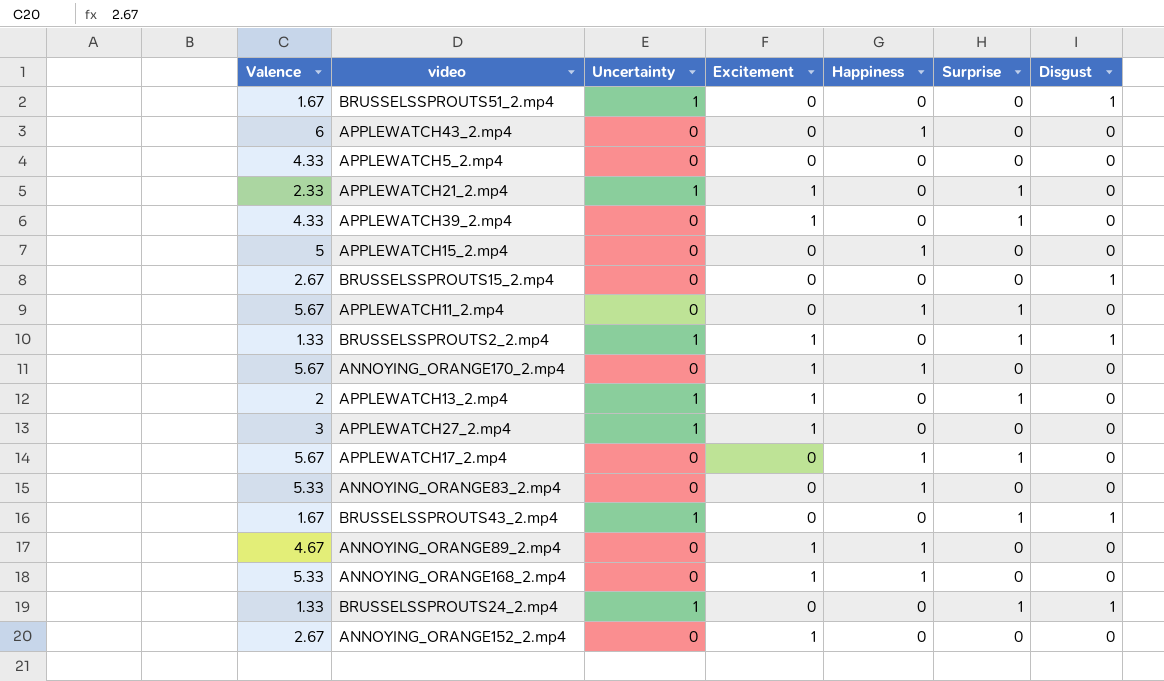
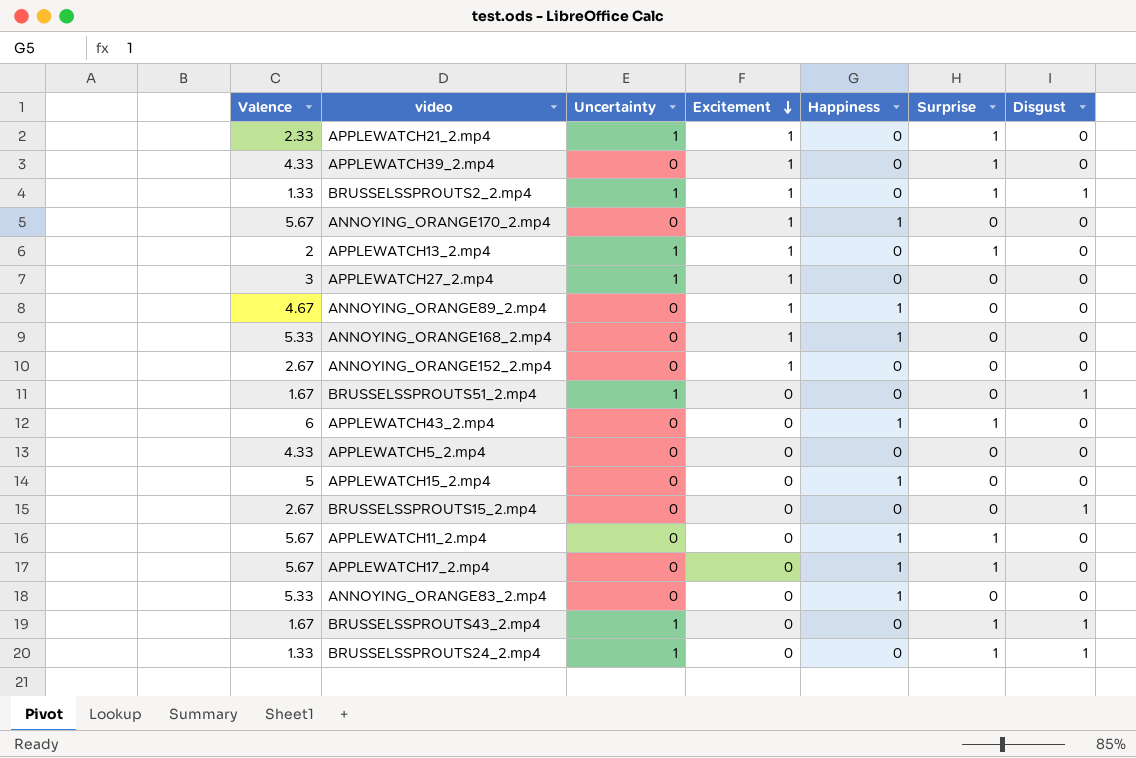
row order: none -> Excitement descending
APPLEWATCH43_2.mp4 | Surprise: 0 -> 1

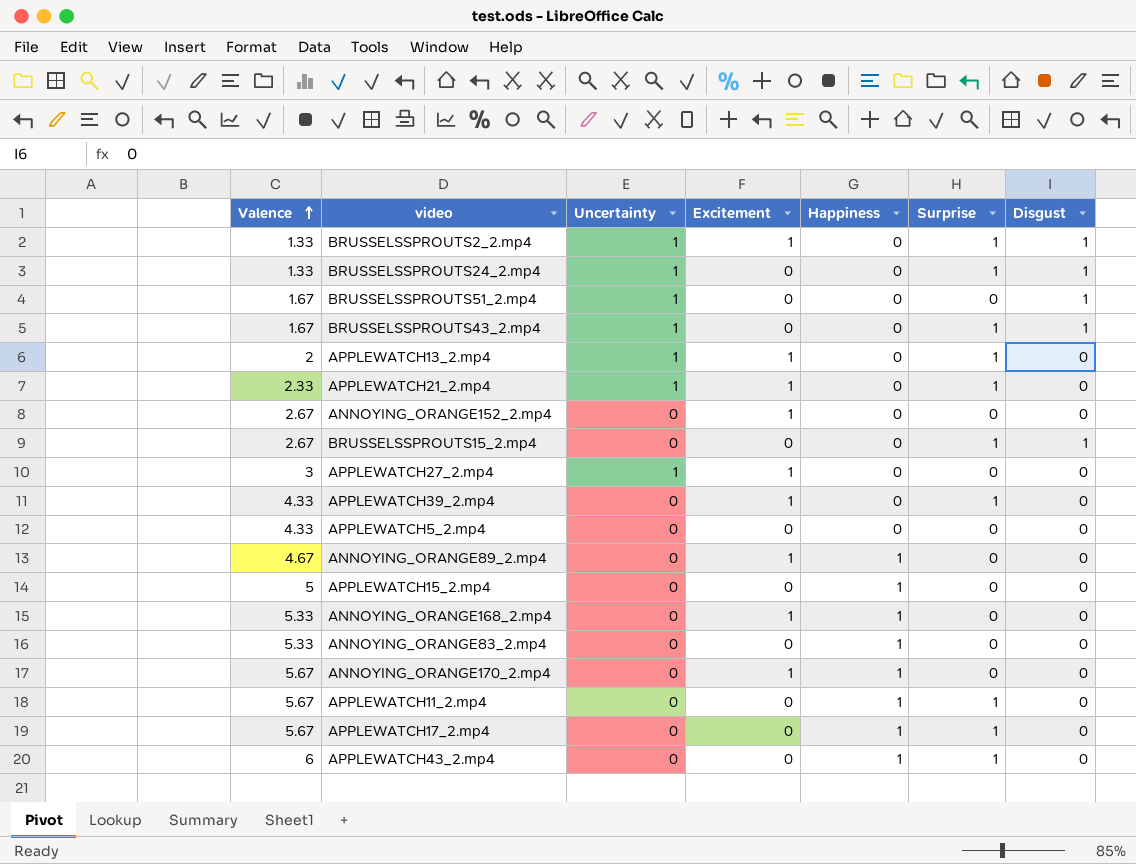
row order: Excitement descending -> Valence ascending
BRUSSELSSPROUTS15_2.mp4 | Surprise: 0 -> 1

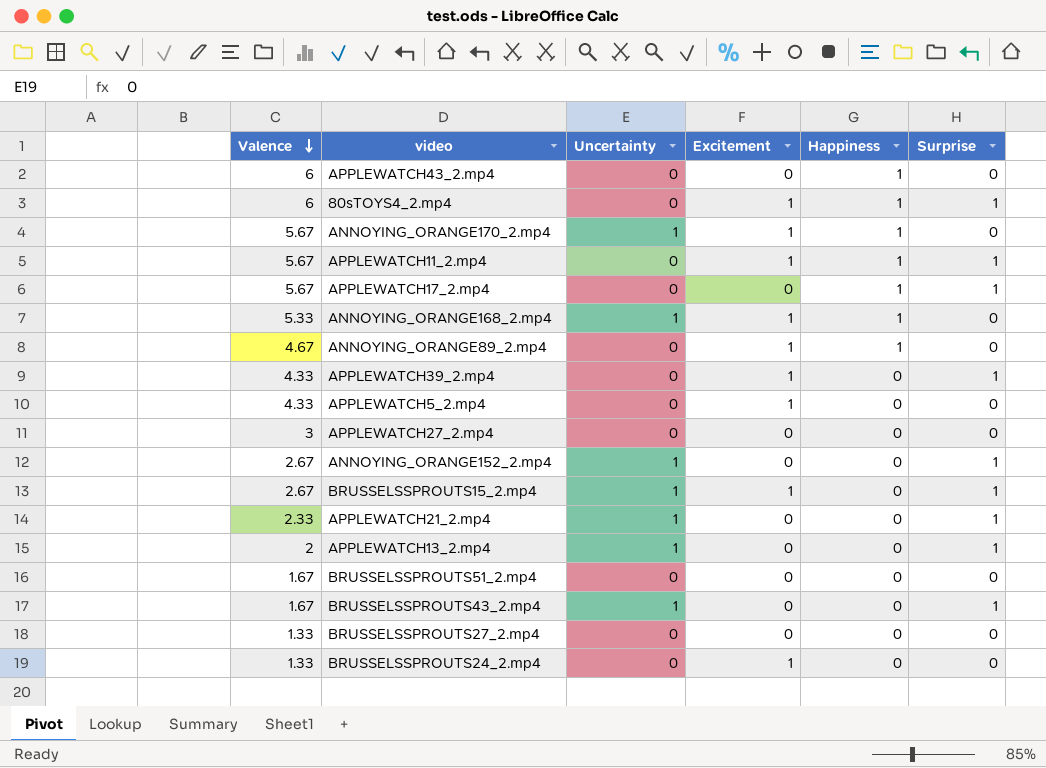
row order: Valence ascending -> Valence descending
column Disgust | position: 7 -> none
row BRUSSELSSPROUTS2_2.mp4: 1.33 | 1 | 1 | 0 | 1 | 1 -> none
row APPLEWATCH15_2.mp4: 5 | 0 | 0 | 1 | 0 | 0 -> none
row ANNOYING_ORANGE83_2.mp4: 5.33 | 0 | 0 | 1 | 0 | 0 -> none
APPLEWATCH43_2.mp4 | Surprise: 1 -> 0
row 80sTOYS4_2.mp4: none -> 6 | 0 | 1 | 1 | 1
ANNOYING_ORANGE170_2.mp4 | Uncertainty: 0 -> 1
APPLEWATCH11_2.mp4 | Excitement: 0 -> 1
ANNOYING_ORANGE168_2.mp4 | Uncertainty: 0 -> 1
APPLEWATCH5_2.mp4 | Excitement: 0 -> 1
APPLEWATCH27_2.mp4 | Uncertainty: 1 -> 0
APPLEWATCH27_2.mp4 | Excitement: 1 -> 0
ANNOYING_ORANGE152_2.mp4 | Uncertainty: 0 -> 1
ANNOYING_ORANGE152_2.mp4 | Excitement: 1 -> 0
ANNOYING_ORANGE152_2.mp4 | Surprise: 0 -> 1
BRUSSELSSPROUTS15_2.mp4 | Uncertainty: 0 -> 1
BRUSSELSSPROUTS15_2.mp4 | Excitement: 0 -> 1
APPLEWATCH21_2.mp4 | Excitement: 1 -> 0
APPLEWATCH13_2.mp4 | Excitement: 1 -> 0
BRUSSELSSPROUTS51_2.mp4 | Uncertainty: 1 -> 0
row BRUSSELSSPROUTS27_2.mp4: none -> 1.33 | 0 | 0 | 0 | 0
BRUSSELSSPROUTS24_2.mp4 | Uncertainty: 1 -> 0
BRUSSELSSPROUTS24_2.mp4 | Excitement: 0 -> 1
BRUSSELSSPROUTS24_2.mp4 | Surprise: 1 -> 0

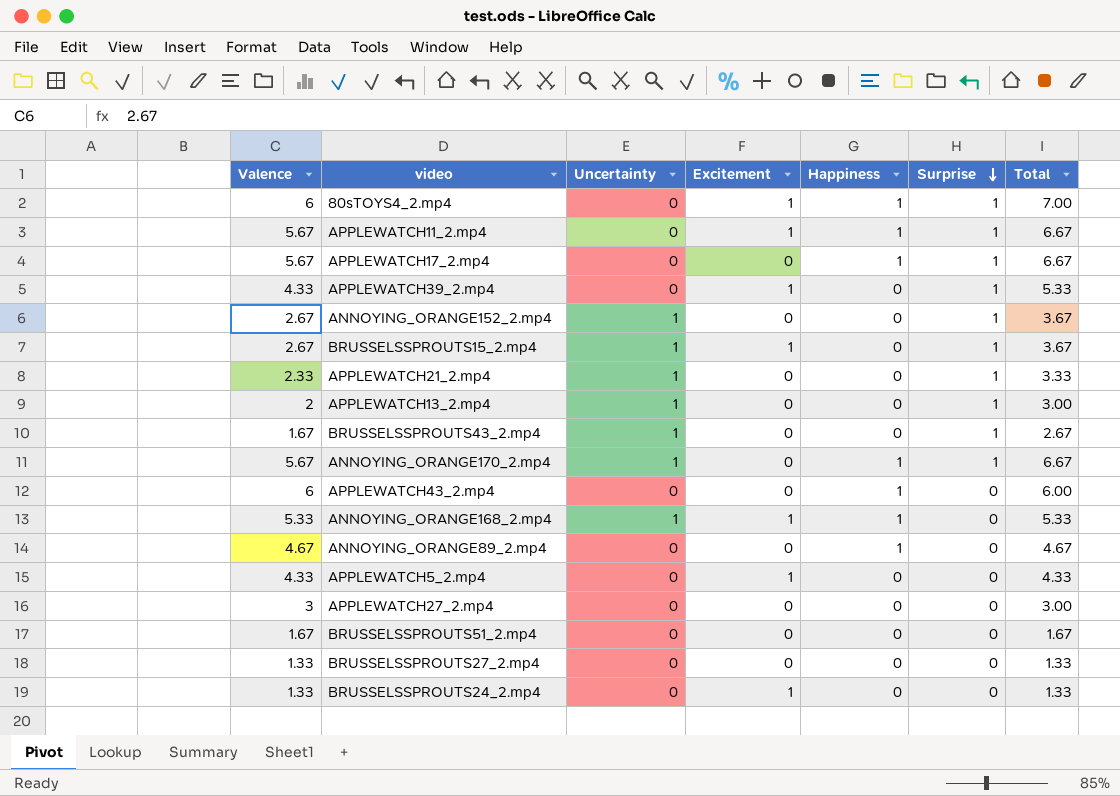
row order: Valence descending -> Surprise descending
column Total | formula: none -> [Valence] + [Surprise]
ANNOYING_ORANGE170_2.mp4 | Excitement: 1 -> 0
ANNOYING_ORANGE170_2.mp4 | Surprise: 0 -> 1
ANNOYING_ORANGE89_2.mp4 | Excitement: 1 -> 0

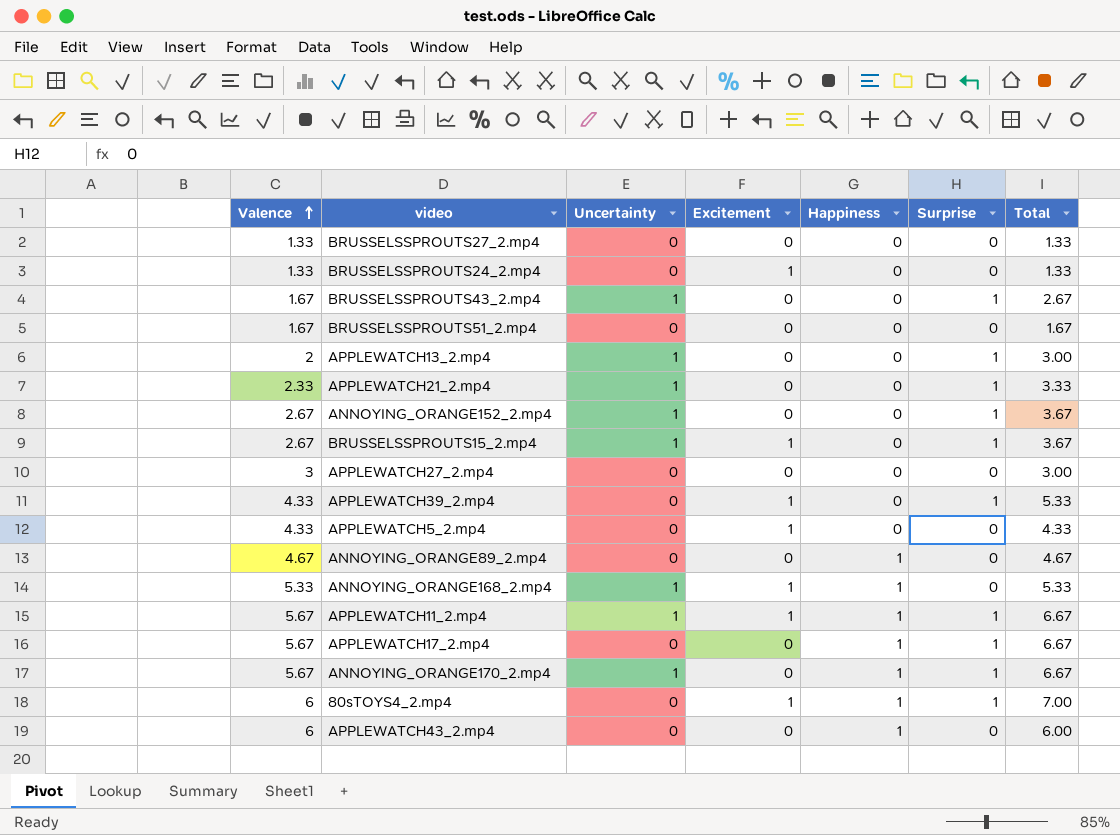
row order: Surprise descending -> Valence ascending
APPLEWATCH11_2.mp4 | Uncertainty: 0 -> 1

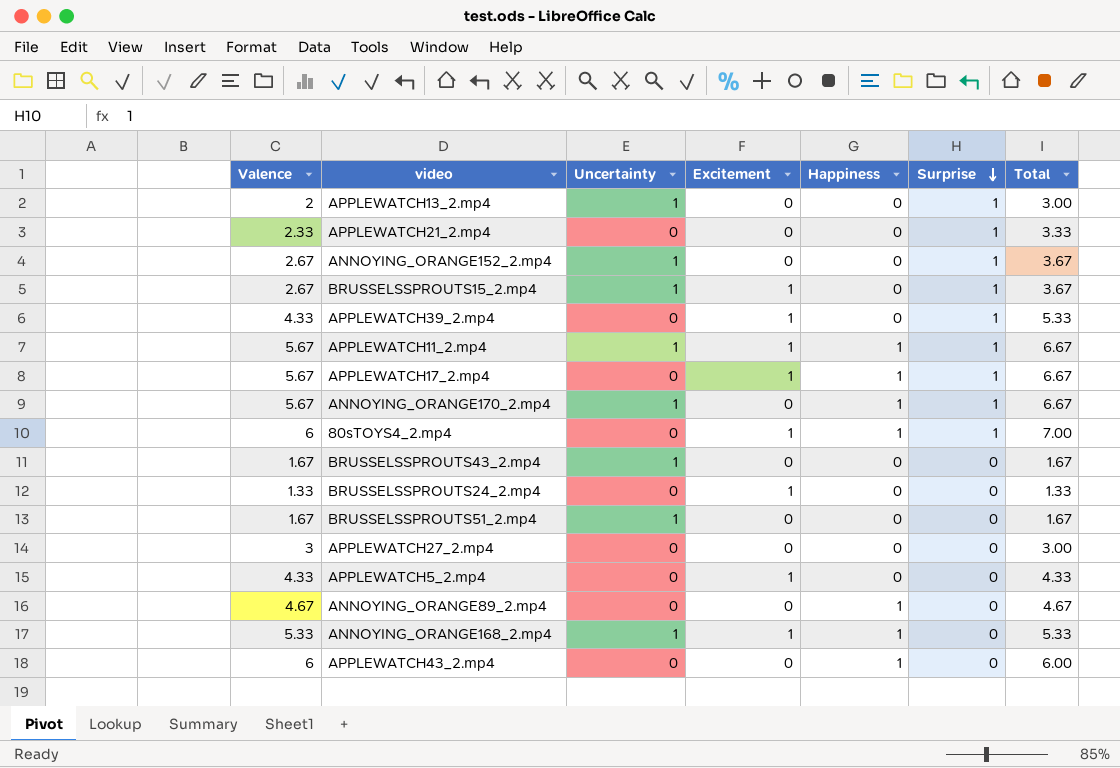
row order: Valence ascending -> Surprise descending
row BRUSSELSSPROUTS27_2.mp4: 1.33 | 0 | 0 | 0 | 0 | 1.33 -> none
APPLEWATCH21_2.mp4 | Uncertainty: 1 -> 0
APPLEWATCH17_2.mp4 | Excitement: 0 -> 1
BRUSSELSSPROUTS43_2.mp4 | Surprise: 1 -> 0
BRUSSELSSPROUTS43_2.mp4 | Total: 2.67 -> 1.67
BRUSSELSSPROUTS51_2.mp4 | Uncertainty: 0 -> 1

